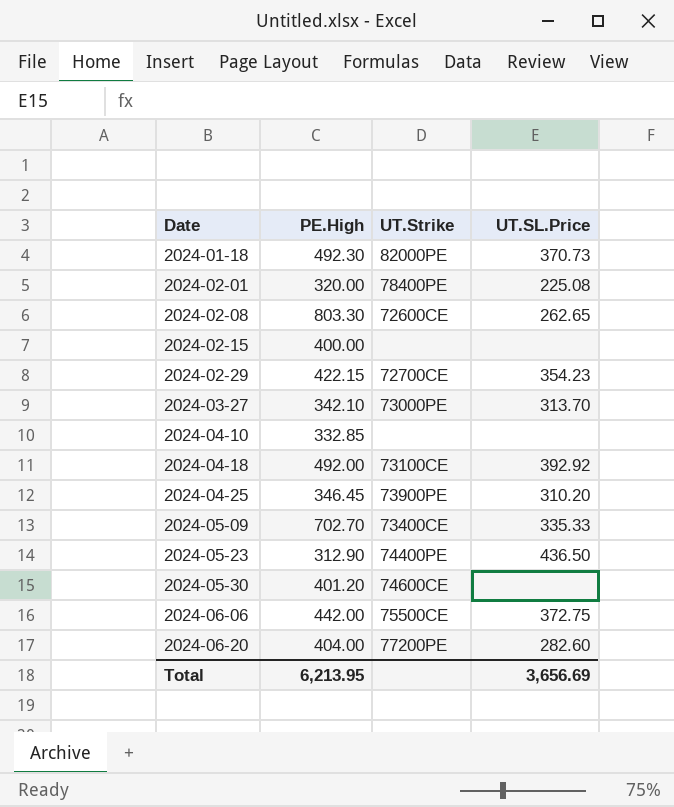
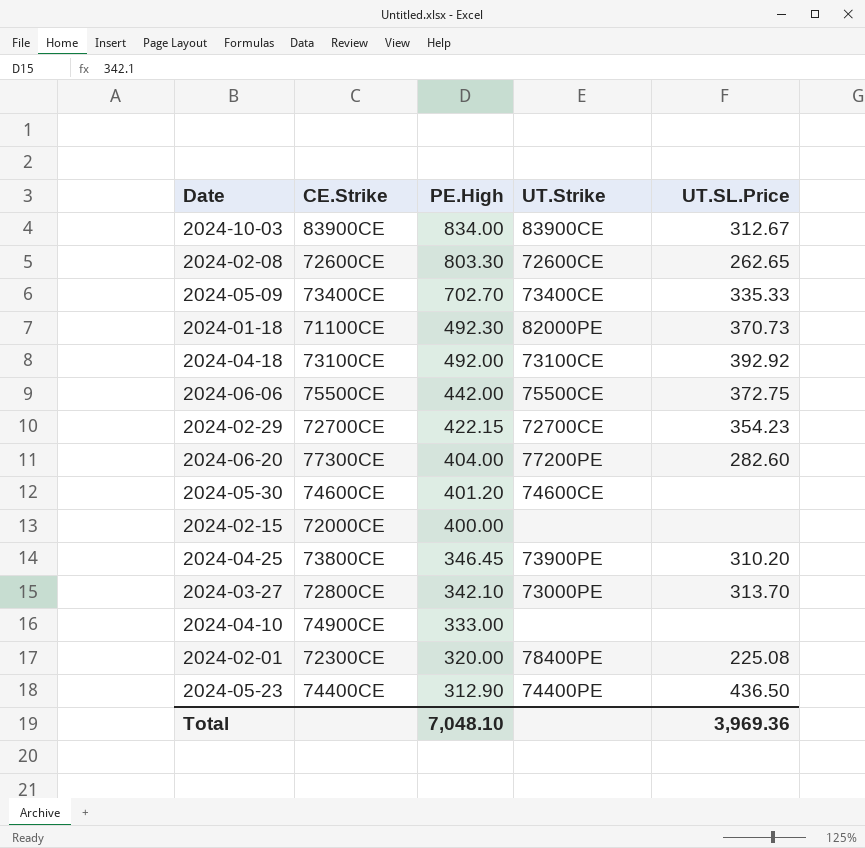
row order: Date ascending -> PE.High descending
column CE.Strike | position: none -> 2
row 2024-10-03: none -> 83900CE | 834.00 | 83900CE | 312.67
2024-04-10 | PE.High: 332.85 -> 333.00
Total | PE.High: 6,213.95 -> 7,048.10
Total | UT.SL.Price: 3,656.69 -> 3,969.36

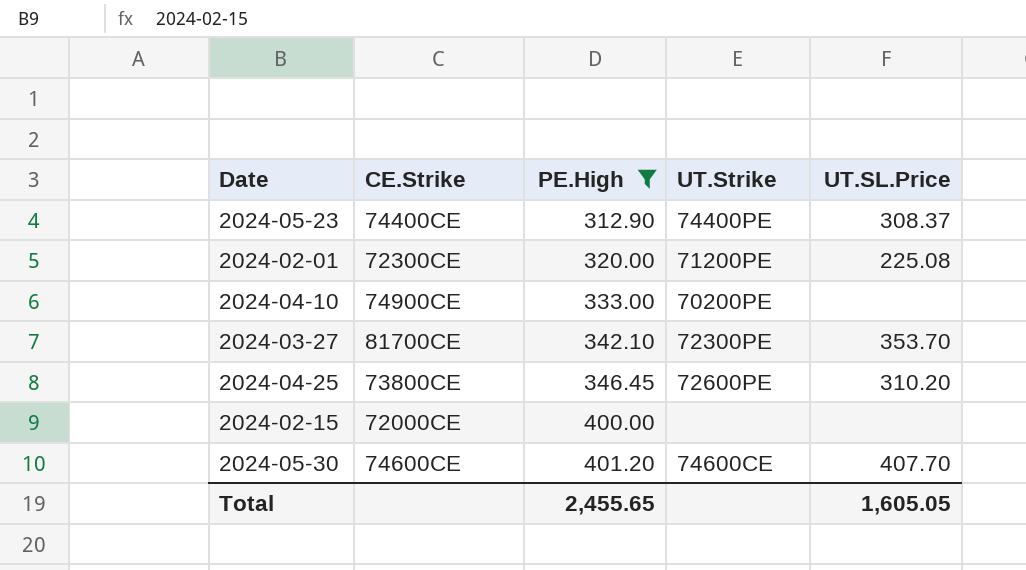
filter: none -> PE.High <= 401.20
row order: PE.High descending -> PE.High ascending
2024-05-23 | UT.SL.Price: 436.50 -> 308.37
2024-02-01 | UT.Strike: 78400PE -> 71200PE
2024-04-10 | UT.Strike: none -> 70200PE
2024-03-27 | CE.Strike: 72800CE -> 81700CE
2024-03-27 | UT.Strike: 73000PE -> 72300PE
2024-03-27 | UT.SL.Price: 313.70 -> 353.70
2024-04-25 | UT.Strike: 73900PE -> 72600PE
2024-05-30 | UT.SL.Price: none -> 407.70
Total | PE.High: 7,048.10 -> 2,455.65
Total | UT.SL.Price: 3,969.36 -> 1,605.05

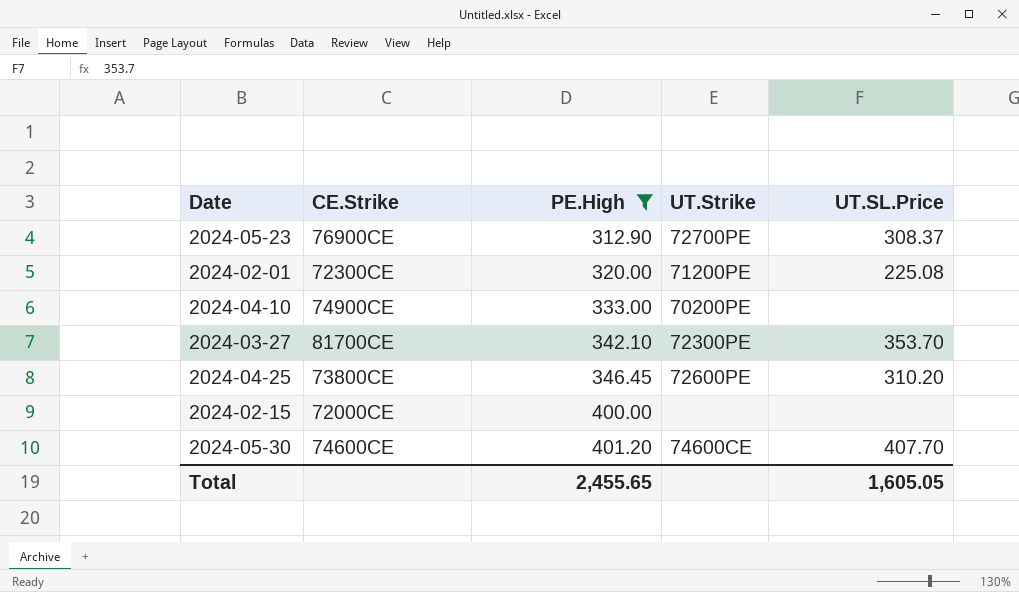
2024-05-23 | CE.Strike: 74400CE -> 76900CE
2024-05-23 | UT.Strike: 74400PE -> 72700PE

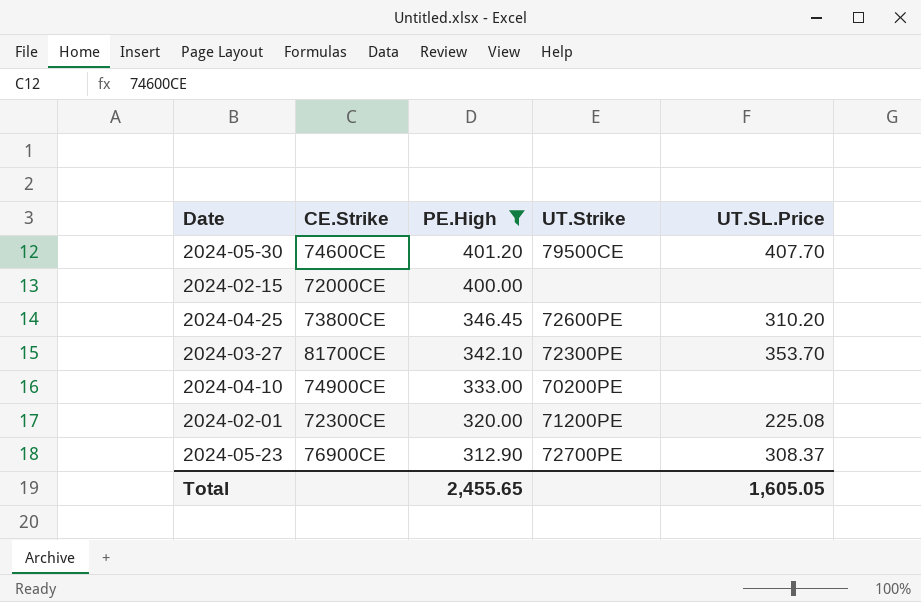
row order: PE.High ascending -> PE.High descending
2024-05-30 | UT.Strike: 74600CE -> 79500CE

